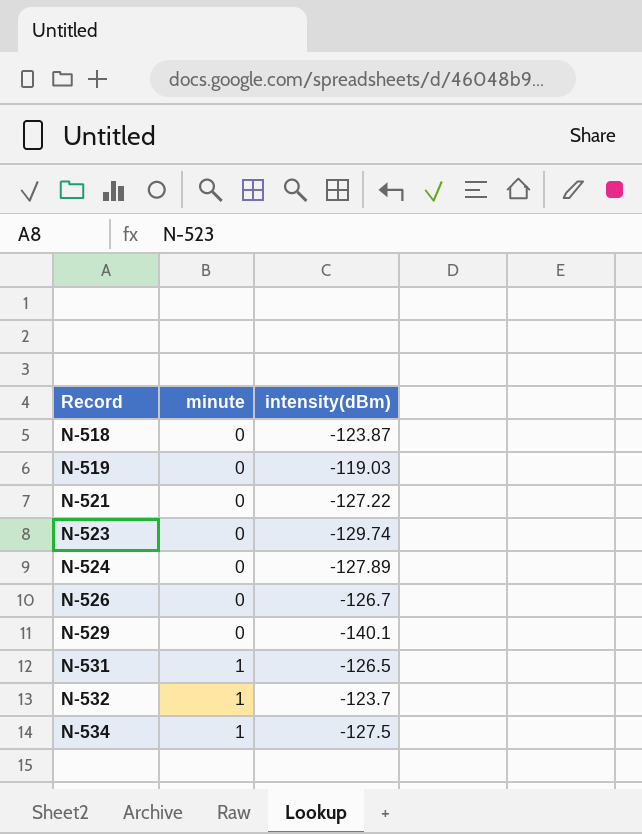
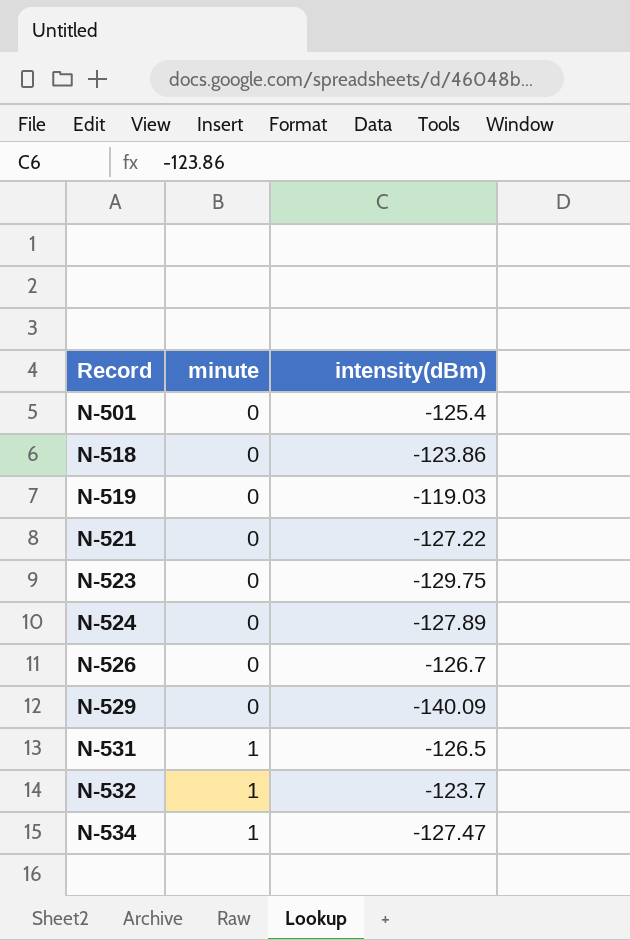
row N-501: none -> 0 | -125.4
N-518 | intensity(dBm): -123.87 -> -123.86
N-523 | intensity(dBm): -129.74 -> -129.75
N-529 | intensity(dBm): -140.1 -> -140.09
N-534 | intensity(dBm): -127.5 -> -127.47

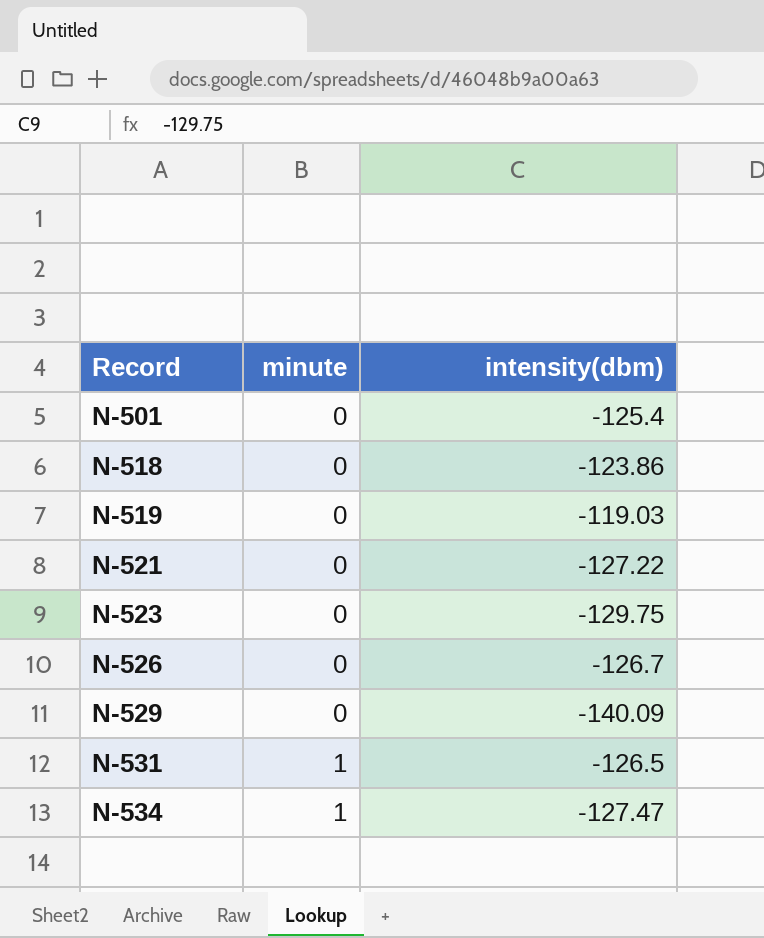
column name: intensity(dBm) -> intensity(dbm)
row N-524: 0 | -127.89 -> none
row N-532: 1 | -123.7 -> none

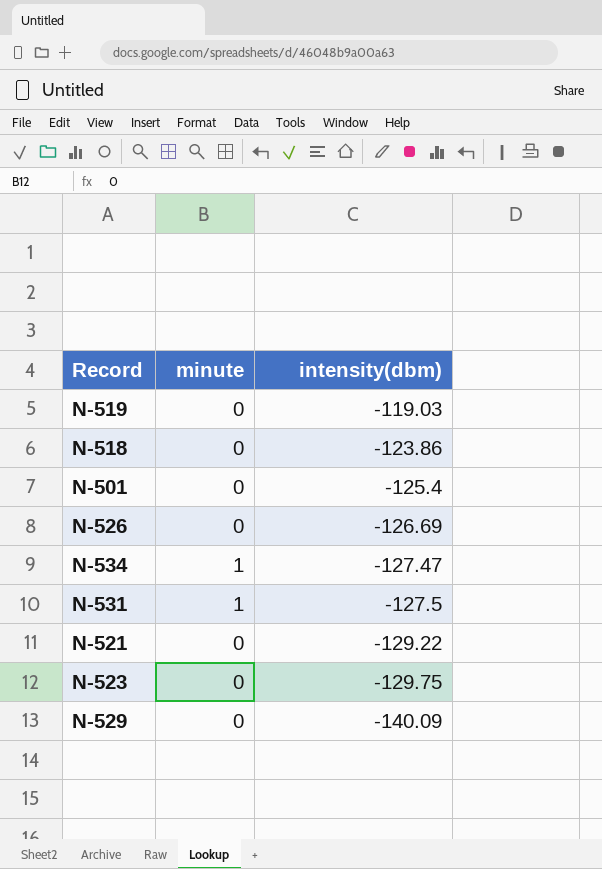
row order: Record ascending -> intensity(dbm) descending
N-526 | intensity(dbm): -126.7 -> -126.69
N-531 | intensity(dbm): -126.5 -> -127.5
N-521 | intensity(dbm): -127.22 -> -129.22

